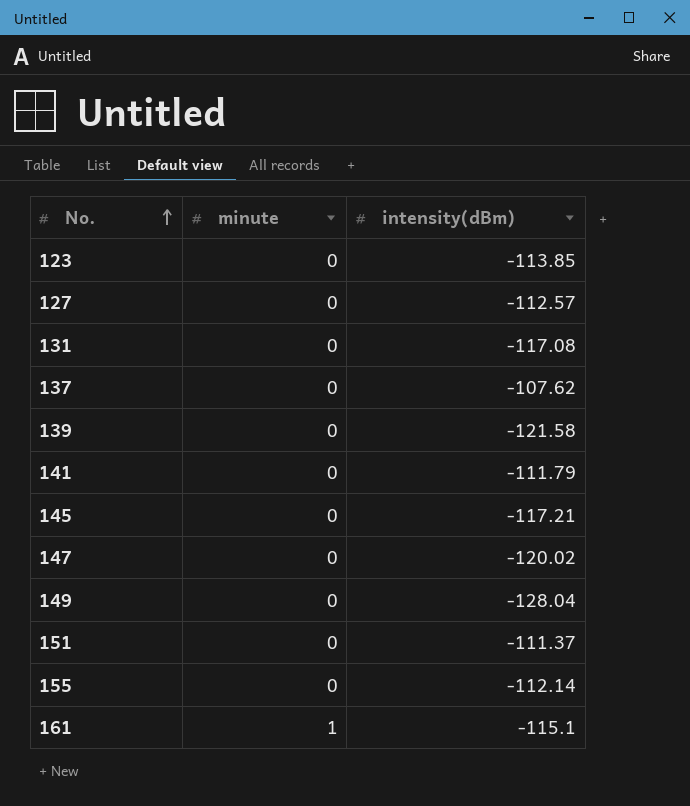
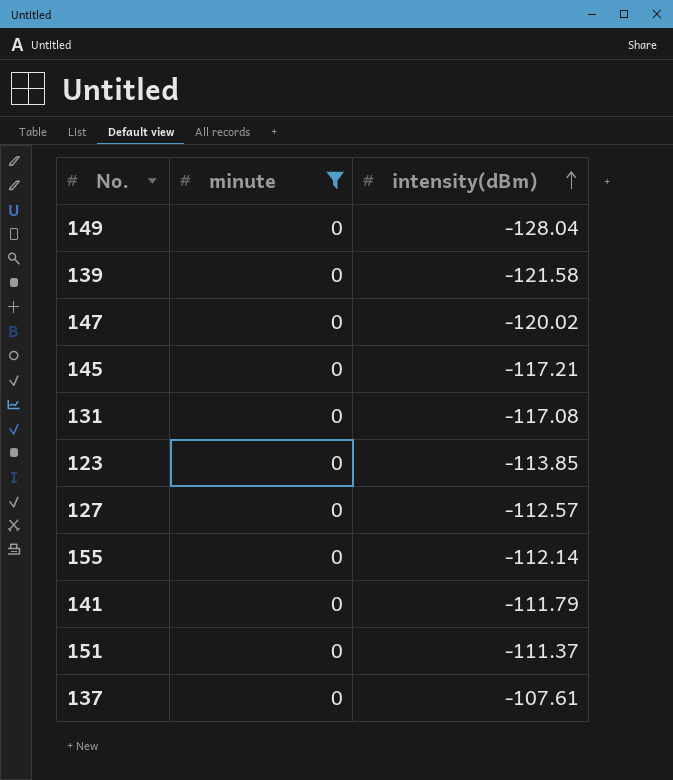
filter: none -> minute = 0
row order: No. ascending -> intensity(dBm) ascending
137 | intensity(dBm): -107.62 -> -107.61

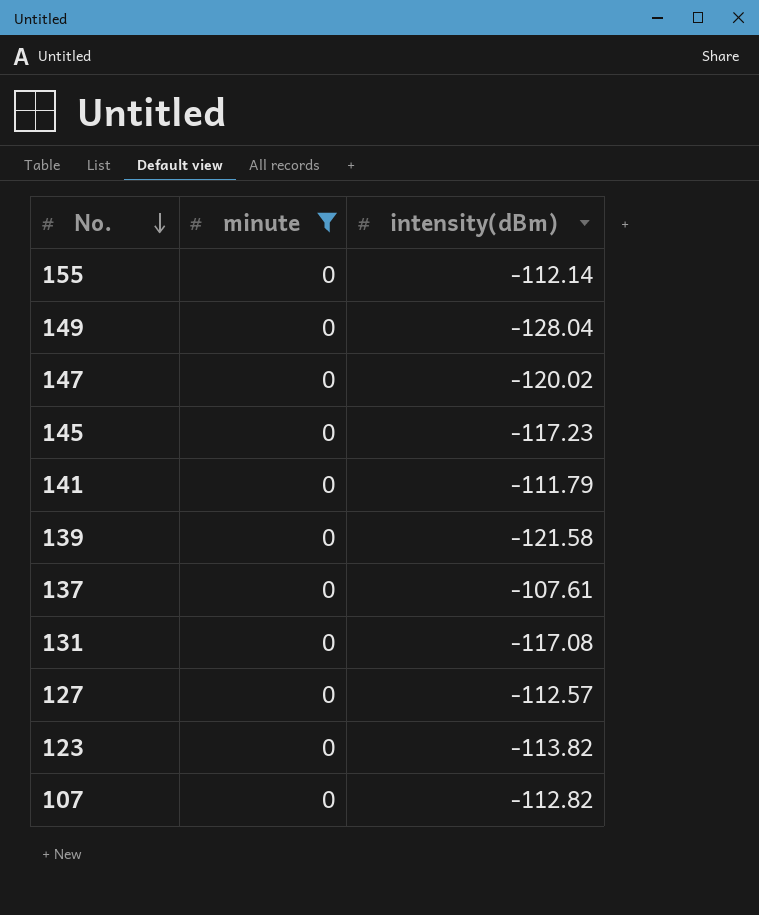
row order: intensity(dBm) ascending -> No. descending
row 151: 0 | -111.37 -> none
145 | intensity(dBm): -117.21 -> -117.23
123 | intensity(dBm): -113.85 -> -113.82
row 107: none -> 0 | -112.82

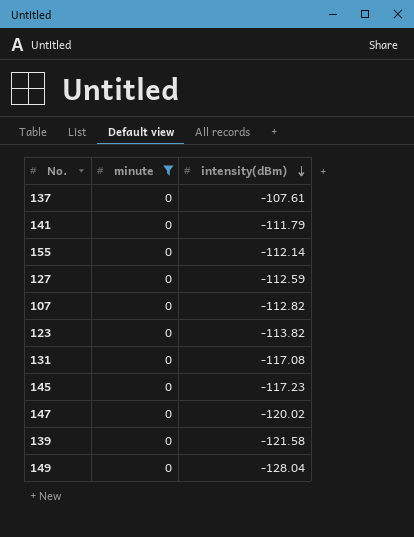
row order: No. descending -> intensity(dBm) descending
127 | intensity(dBm): -112.57 -> -112.59

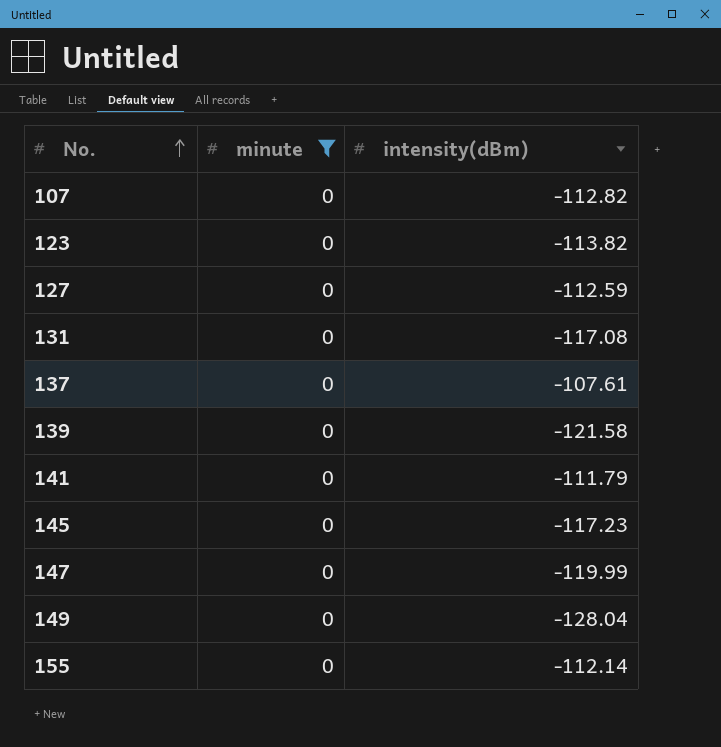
row order: intensity(dBm) descending -> No. ascending
147 | intensity(dBm): -120.02 -> -119.99

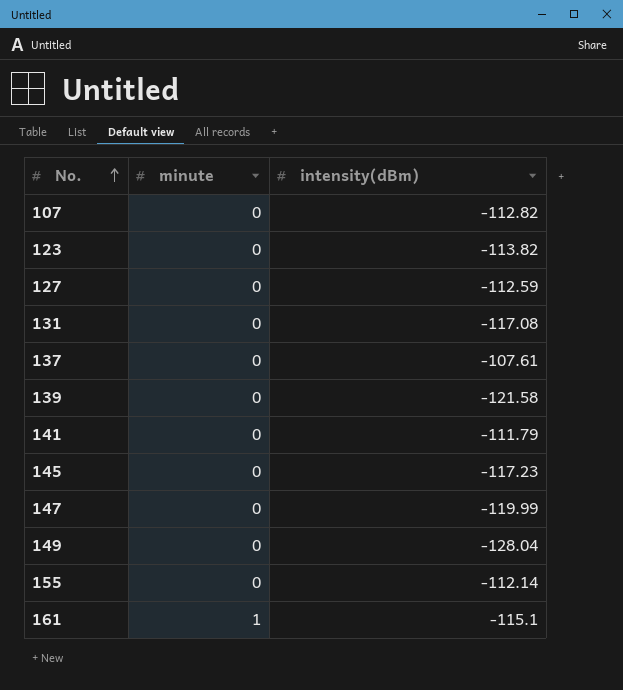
filter: minute = 0 -> none

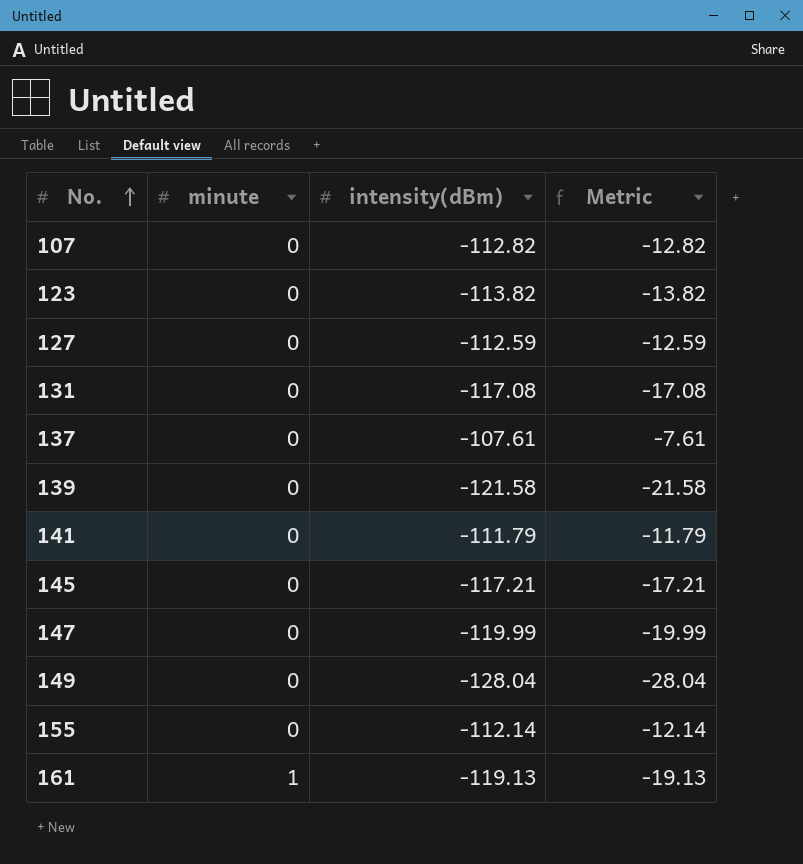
column Metric | formula: none -> [intensity(dBm)] + 100
145 | intensity(dBm): -117.23 -> -117.21
161 | intensity(dBm): -115.1 -> -119.13

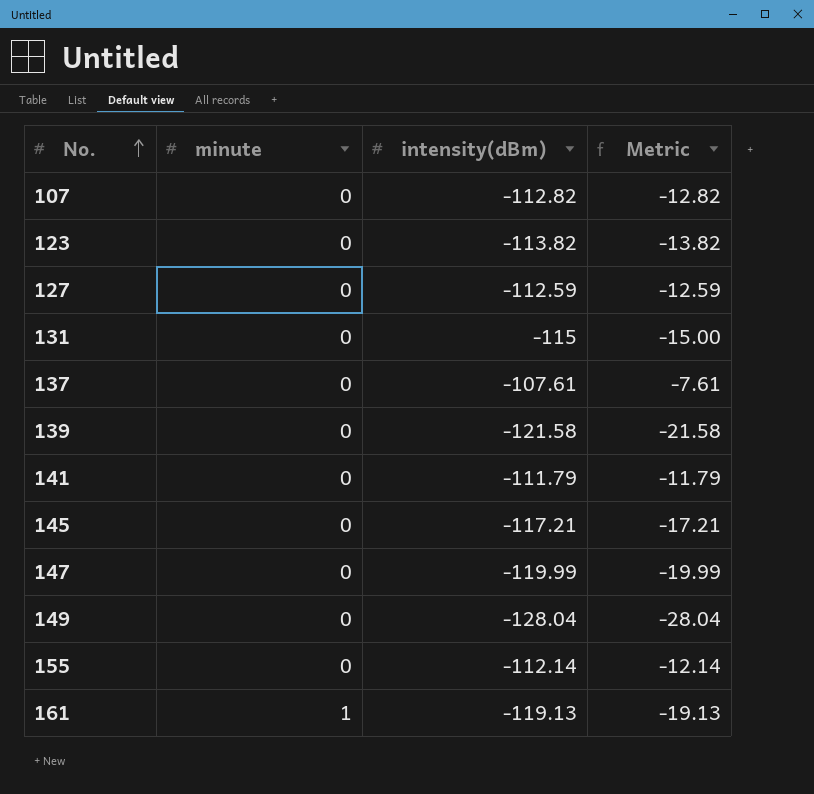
131 | intensity(dBm): -117.08 -> -115
131 | Metric: -17.08 -> -15.00

